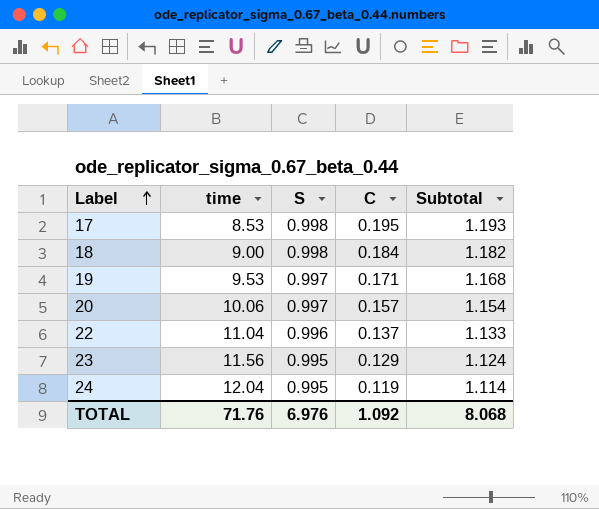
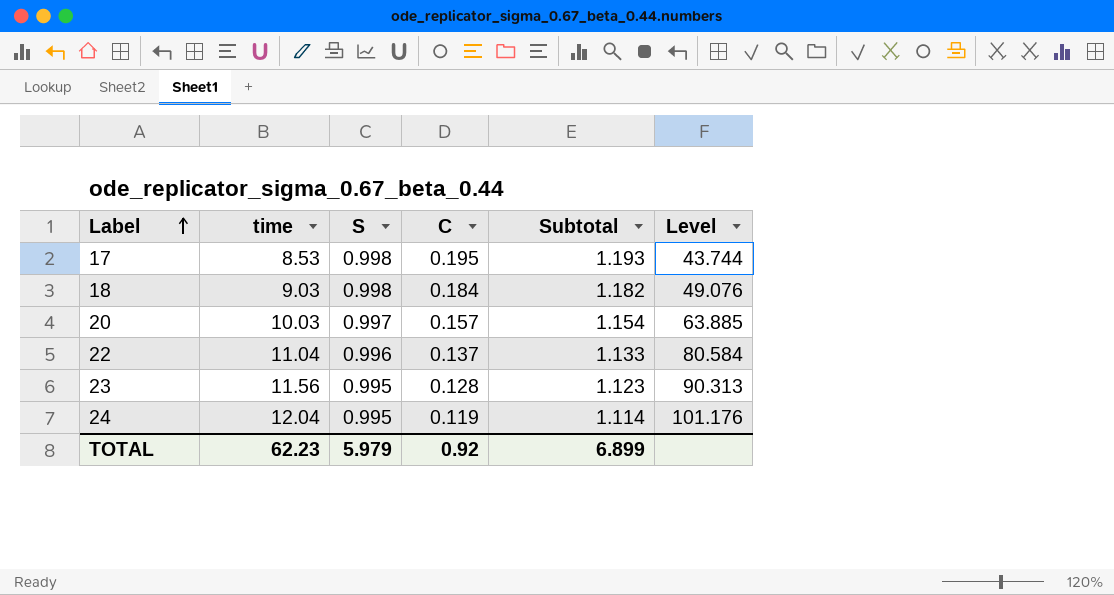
column Level | formula: none -> [time] / [C]
row 19: 9.53 | 0.997 | 0.171 | 1.168 -> none
18 | time: 9.00 -> 9.03
20 | time: 10.06 -> 10.03
23 | C: 0.129 -> 0.128
23 | Subtotal: 1.124 -> 1.123
TOTAL | time: 71.76 -> 62.23
TOTAL | S: 6.976 -> 5.979
TOTAL | C: 1.092 -> 0.92
TOTAL | Subtotal: 8.068 -> 6.899

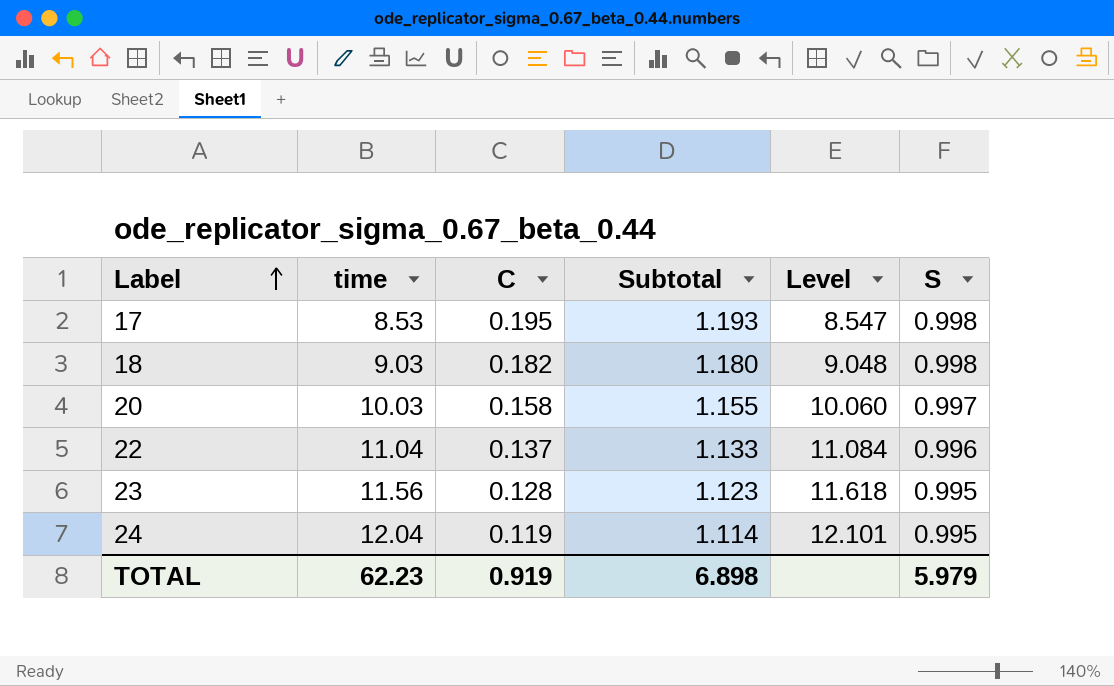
column Level | formula: [time] / [C] -> [time] / [S]
column S | position: 3 -> 6
18 | C: 0.184 -> 0.182
18 | Subtotal: 1.182 -> 1.180
20 | C: 0.157 -> 0.158
20 | Subtotal: 1.154 -> 1.155
TOTAL | C: 0.92 -> 0.919
TOTAL | Subtotal: 6.899 -> 6.898

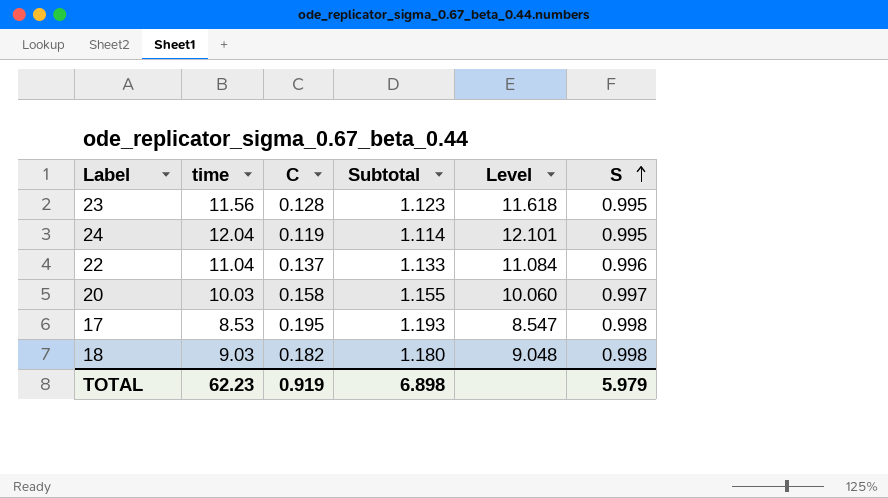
row order: Label ascending -> S ascending

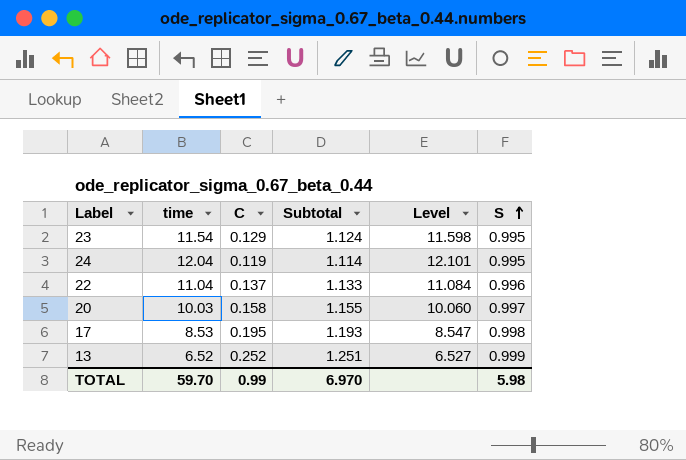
row 18: 9.03 | 0.182 | 1.180 | 9.048 | 0.998 -> none
23 | time: 11.56 -> 11.54
23 | C: 0.128 -> 0.129
23 | Subtotal: 1.123 -> 1.124
23 | Level: 11.618 -> 11.598
row 13: none -> 6.52 | 0.252 | 1.251 | 6.527 | 0.999
TOTAL | time: 62.23 -> 59.70
TOTAL | C: 0.919 -> 0.99
TOTAL | Subtotal: 6.898 -> 6.970
TOTAL | S: 5.979 -> 5.98

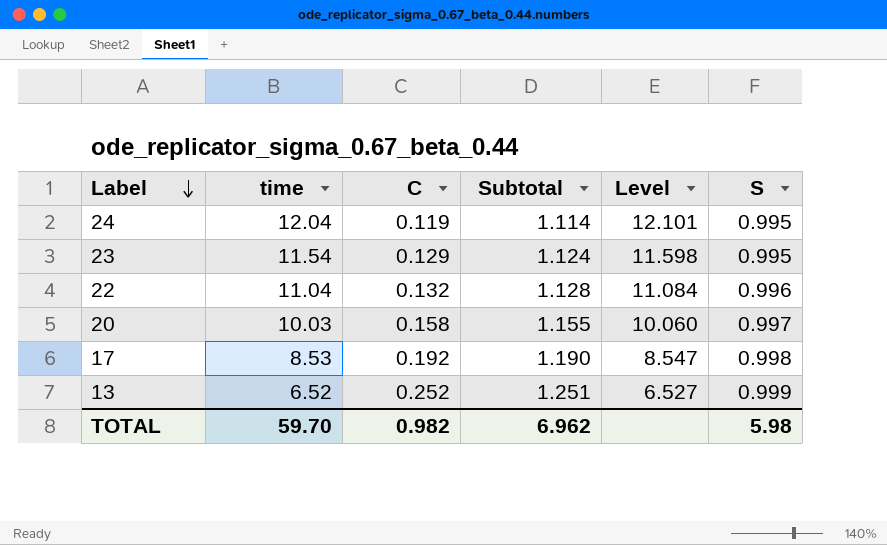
row order: S ascending -> Label descending
22 | C: 0.137 -> 0.132
22 | Subtotal: 1.133 -> 1.128
17 | C: 0.195 -> 0.192
17 | Subtotal: 1.193 -> 1.190
TOTAL | C: 0.99 -> 0.982
TOTAL | Subtotal: 6.970 -> 6.962

